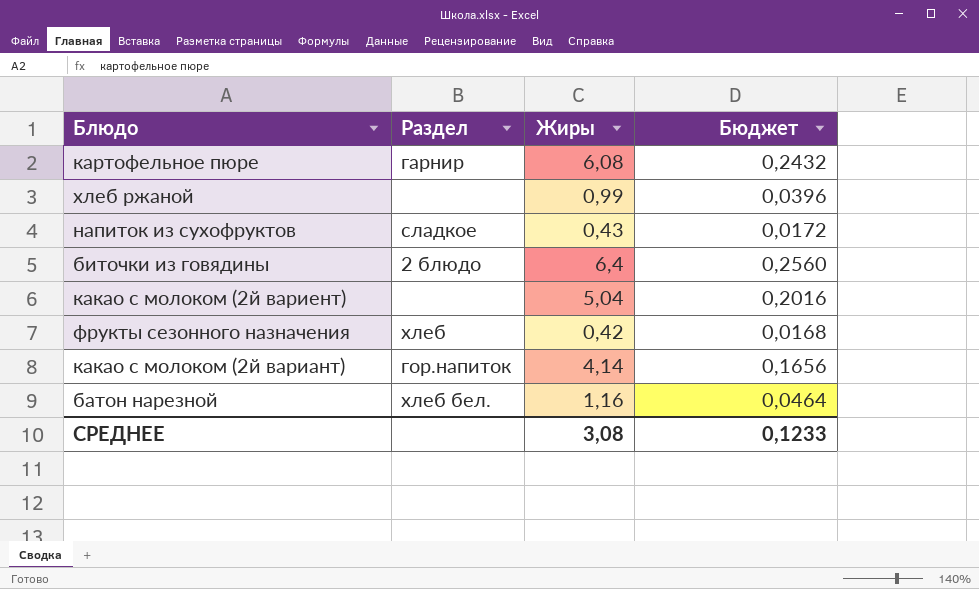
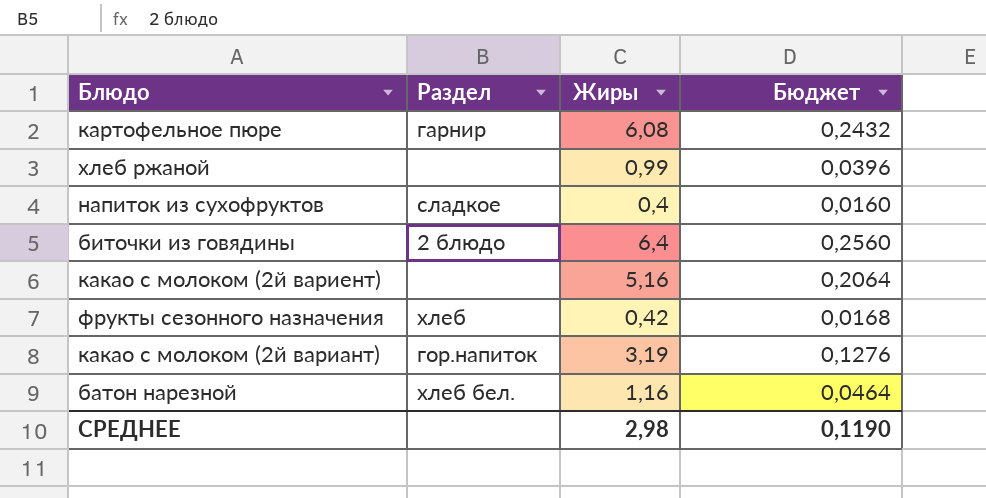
напиток из сухофруктов | Жиры: 0,43 -> 0,4
напиток из сухофруктов | Бюджет: 0,0172 -> 0,0160
какао с молоком (2й вариент) | Жиры: 5,04 -> 5,16
какао с молоком (2й вариент) | Бюджет: 0,2016 -> 0,2064
какао с молоком (2й вариант) | Жиры: 4,14 -> 3,19
какао с молоком (2й вариант) | Бюджет: 0,1656 -> 0,1276
СРЕДНЕЕ | Жиры: 3,08 -> 2,98
СРЕДНЕЕ | Бюджет: 0,1233 -> 0,1190

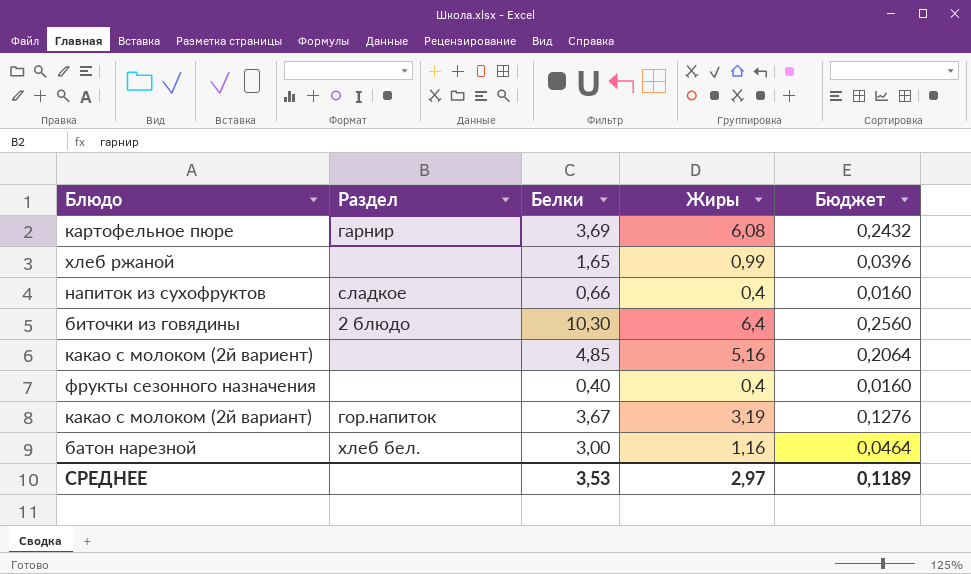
column Белки | position: none -> 3
фрукты сезонного назначения | Раздел: хлеб -> none
фрукты сезонного назначения | Жиры: 0,42 -> 0,4
фрукты сезонного назначения | Бюджет: 0,0168 -> 0,0160
СРЕДНЕЕ | Жиры: 2,98 -> 2,97
СРЕДНЕЕ | Бюджет: 0,1190 -> 0,1189

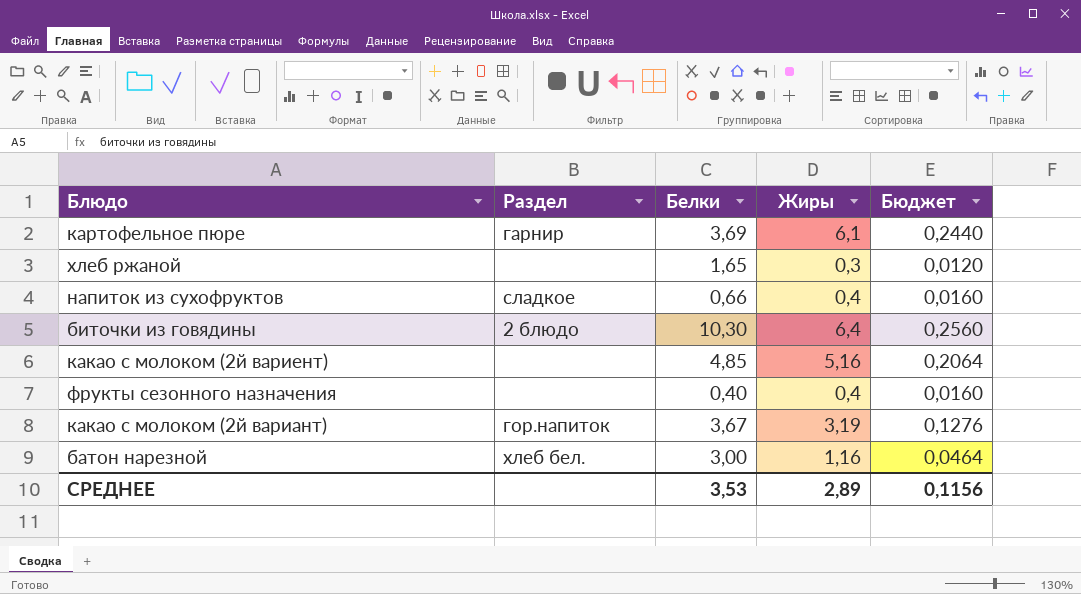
картофельное пюре | Жиры: 6,08 -> 6,1
картофельное пюре | Бюджет: 0,2432 -> 0,2440
хлеб ржаной | Жиры: 0,99 -> 0,3
хлеб ржаной | Бюджет: 0,0396 -> 0,0120
СРЕДНЕЕ | Жиры: 2,97 -> 2,89
СРЕДНЕЕ | Бюджет: 0,1189 -> 0,1156

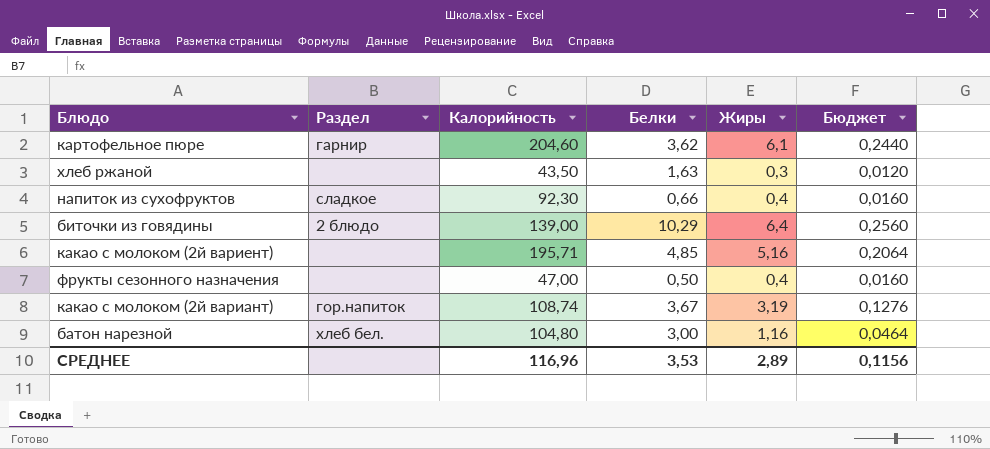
column Калорийность | position: none -> 3
картофельное пюре | Белки: 3,69 -> 3,62
хлеб ржаной | Белки: 1,65 -> 1,63
биточки из говядины | Белки: 10,30 -> 10,29
фрукты сезонного назначения | Белки: 0,40 -> 0,50

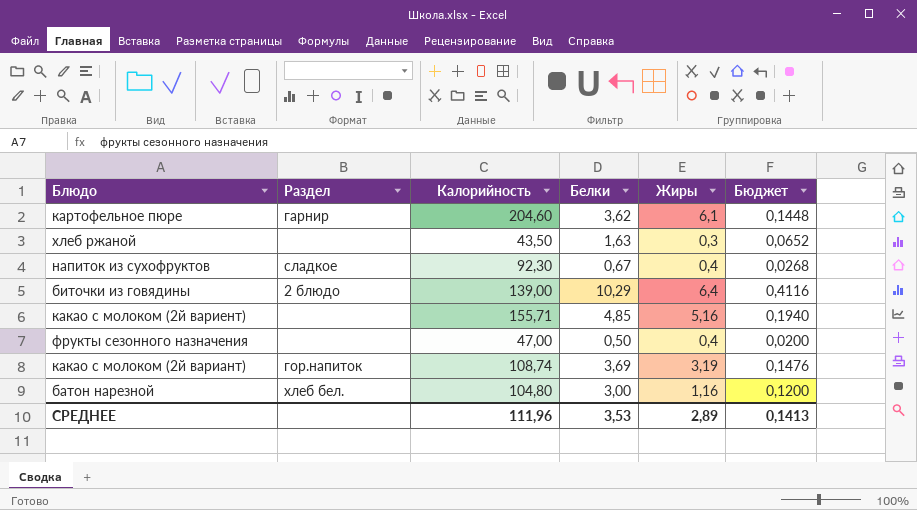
column Бюджет | formula: [Жиры] * 0,04 -> [Белки] * 0,04
напиток из сухофруктов | Белки: 0,66 -> 0,67
какао с молоком (2й вариент) | Калорийность: 195,71 -> 155,71
какао с молоком (2й вариант) | Белки: 3,67 -> 3,69
СРЕДНЕЕ | Калорийность: 116,96 -> 111,96
СРЕДНЕЕ | Бюджет: 0,1156 -> 0,1413

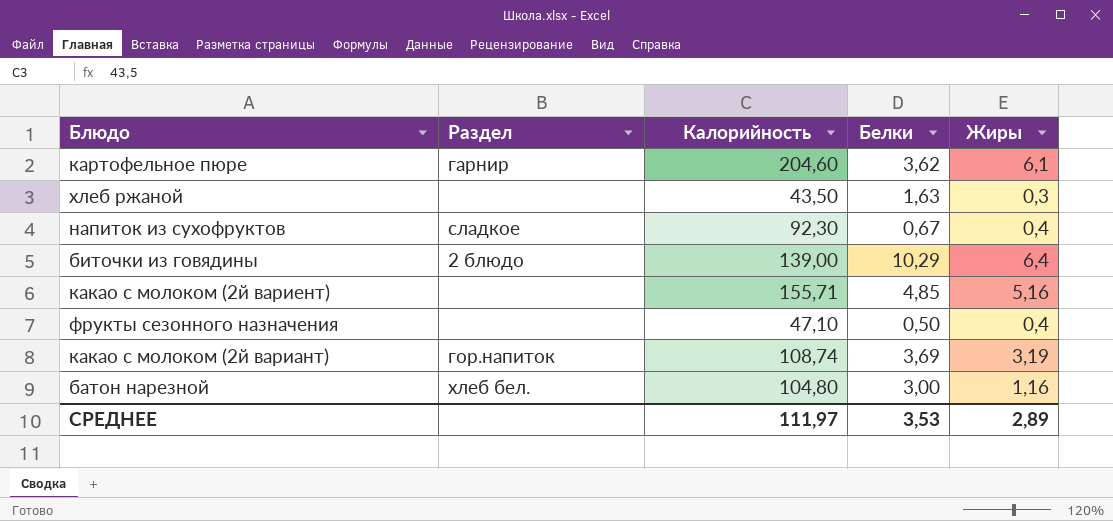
column Бюджет | formula: [Белки] * 0,04 -> none
фрукты сезонного назначения | Калорийность: 47,00 -> 47,10
СРЕДНЕЕ | Калорийность: 111,96 -> 111,97

